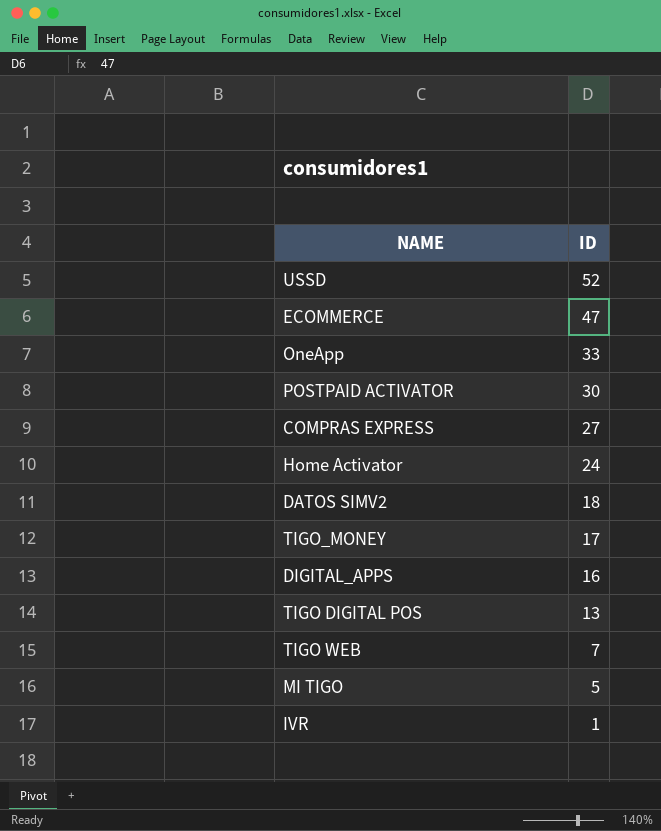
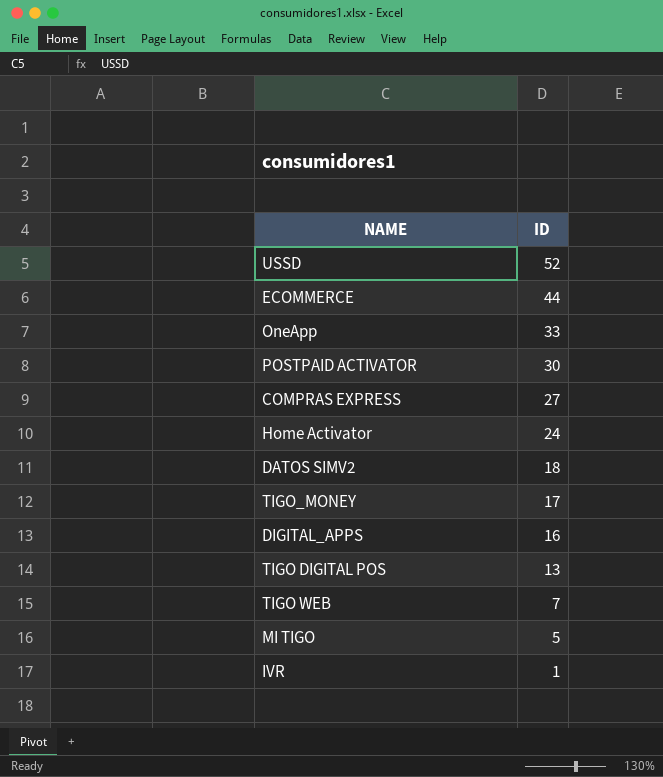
ECOMMERCE | ID: 47 -> 44

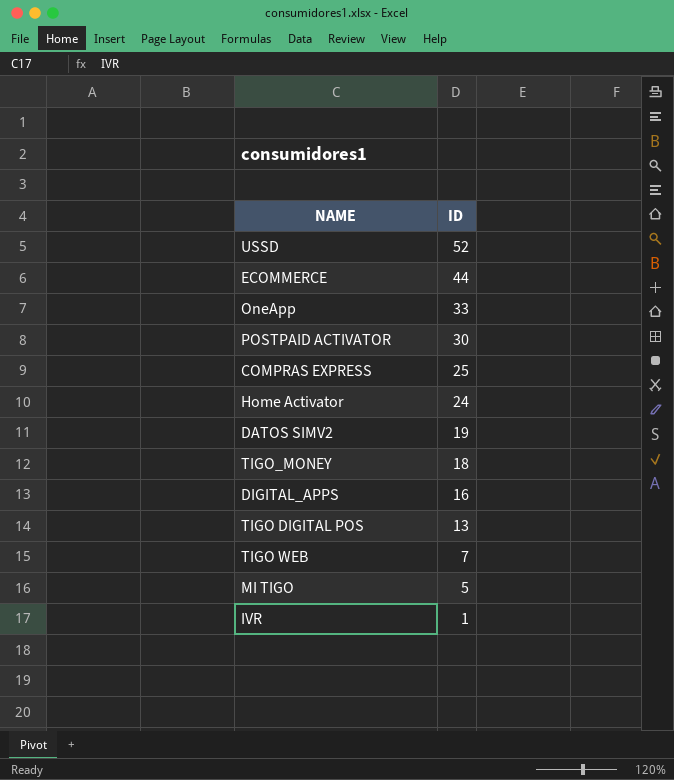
COMPRAS EXPRESS | ID: 27 -> 25
DATOS SIMV2 | ID: 18 -> 19
TIGO_MONEY | ID: 17 -> 18

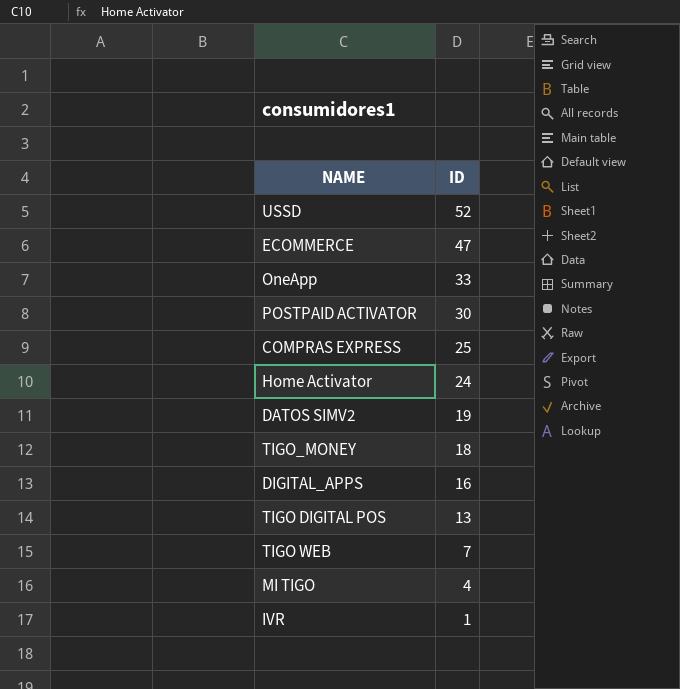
ECOMMERCE | ID: 44 -> 47
MI TIGO | ID: 5 -> 4

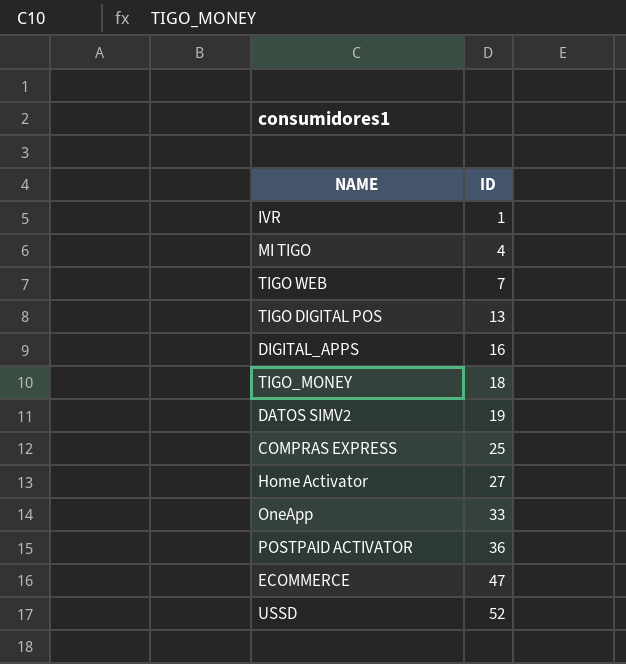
row order: ID descending -> ID ascending
Home Activator | ID: 24 -> 27
POSTPAID ACTIVATOR | ID: 30 -> 36

